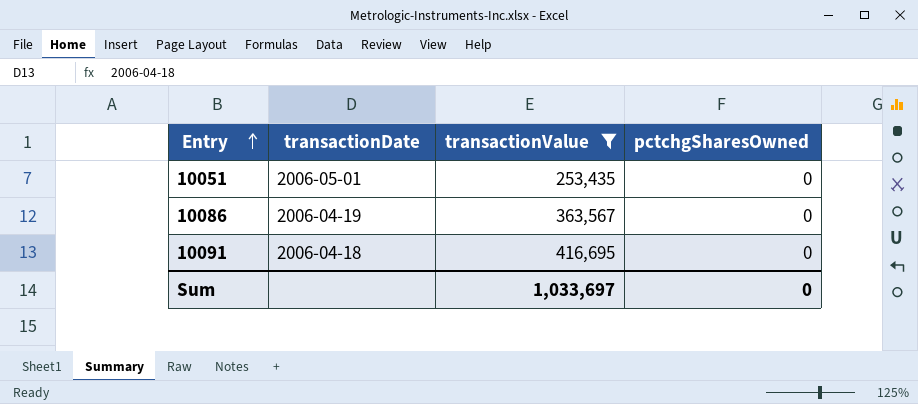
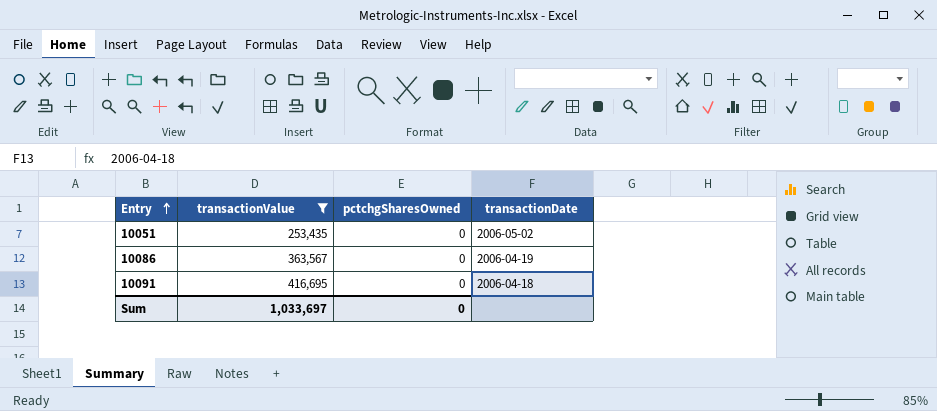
column transactionDate | position: 2 -> 4
10051 | transactionDate: 2006-05-01 -> 2006-05-02

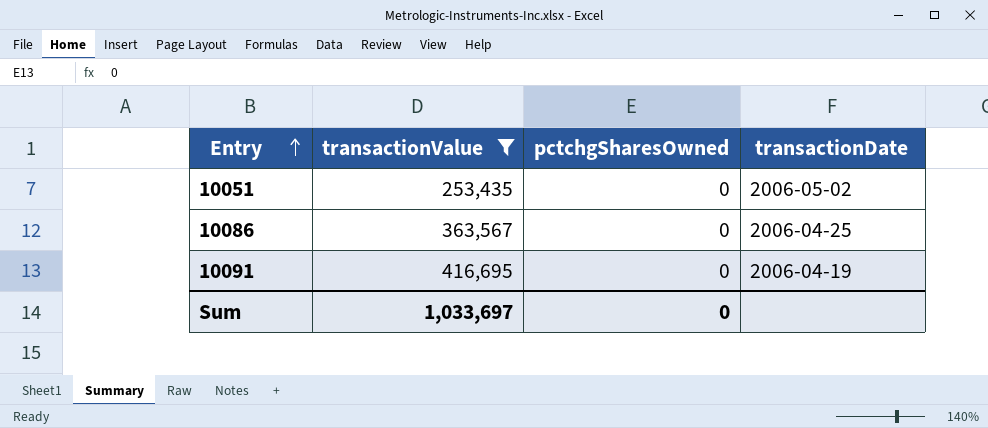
10086 | transactionDate: 2006-04-19 -> 2006-04-25
10091 | transactionDate: 2006-04-18 -> 2006-04-19

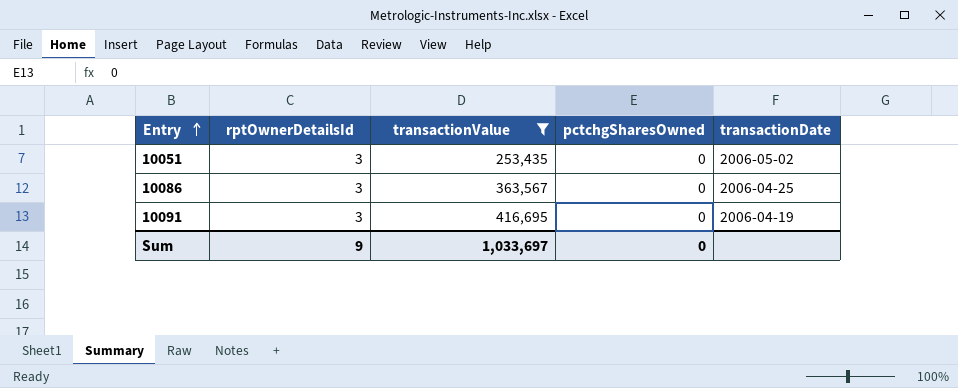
column rptOwnerDetailsId | position: none -> 2

